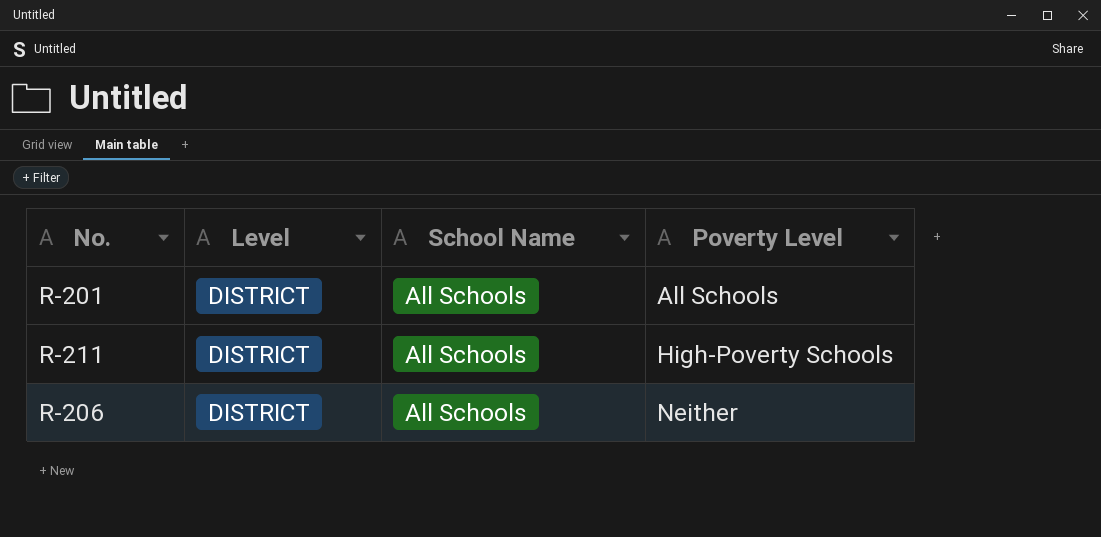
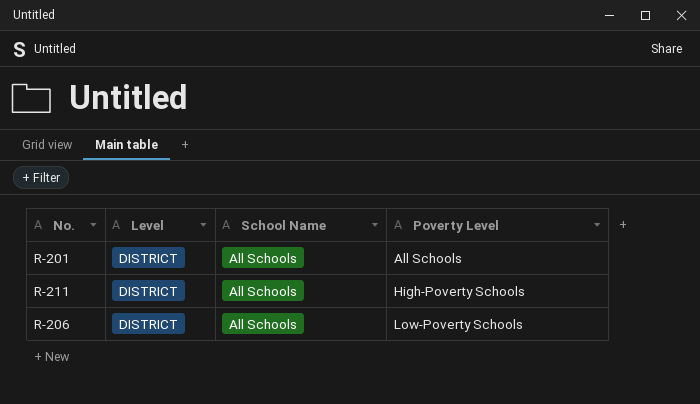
R-206 | Poverty Level: Neither -> Low-Poverty Schools

